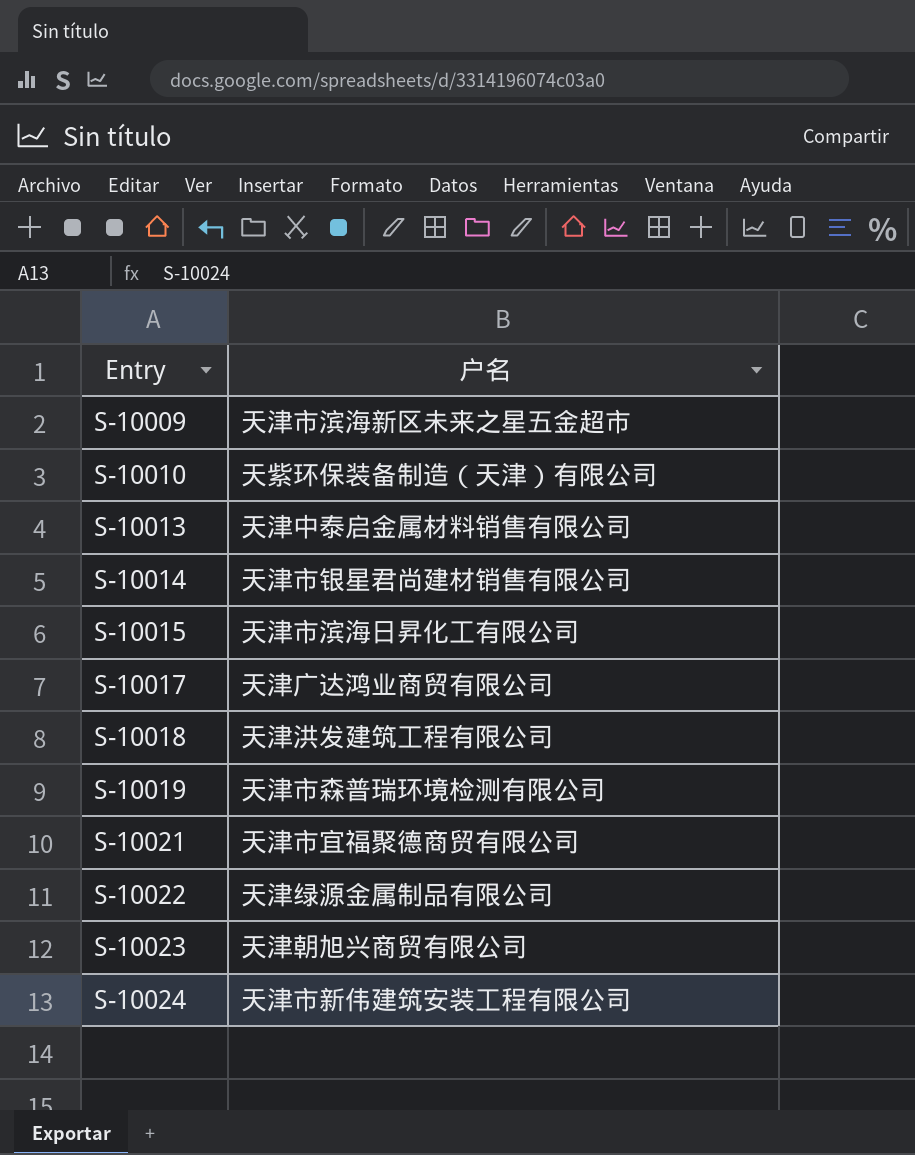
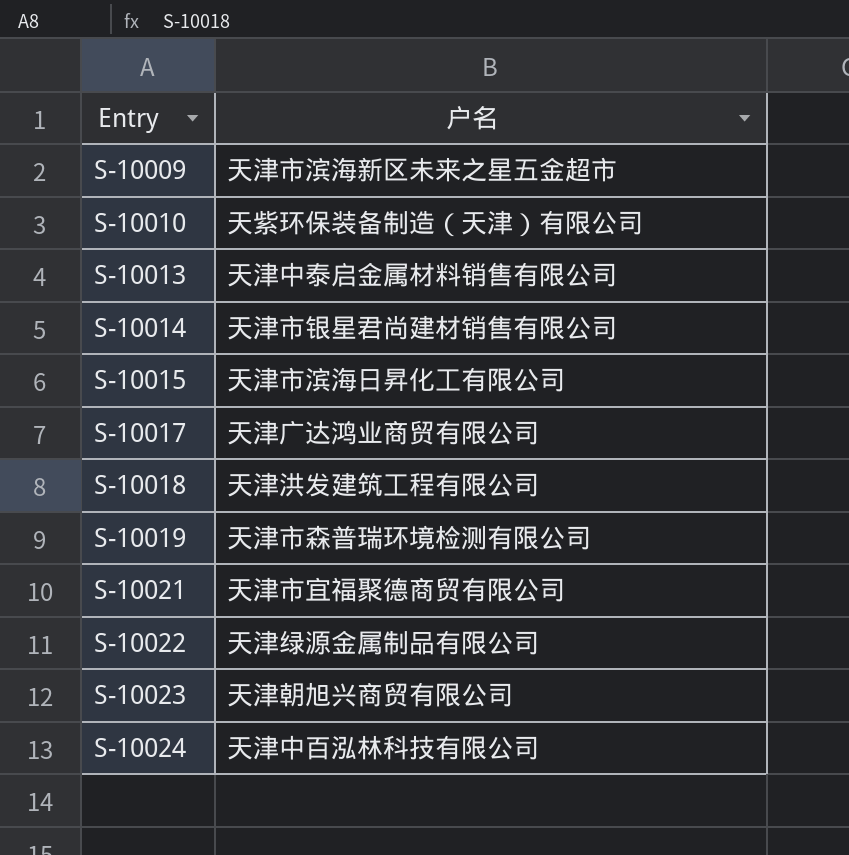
S-10024 | 户名: 天津市新伟建筑安装工程有限公司 -> 天津中百泓林科技有限公司

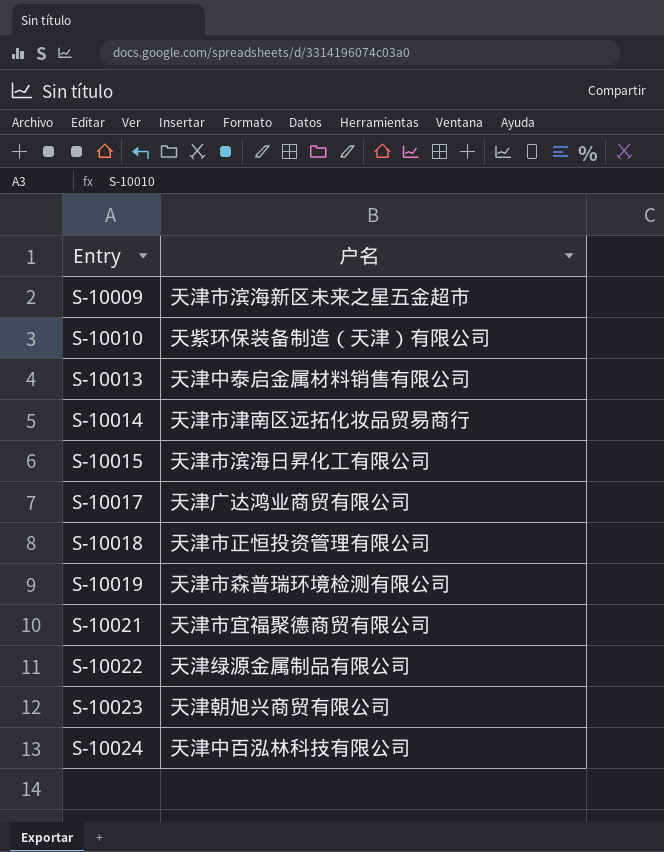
S-10014 | 户名: 天津市银星君尚建材销售有限公司 -> 天津市津南区远拓化妆品贸易商行
S-10018 | 户名: 天津洪发建筑工程有限公司 -> 天津市正恒投资管理有限公司

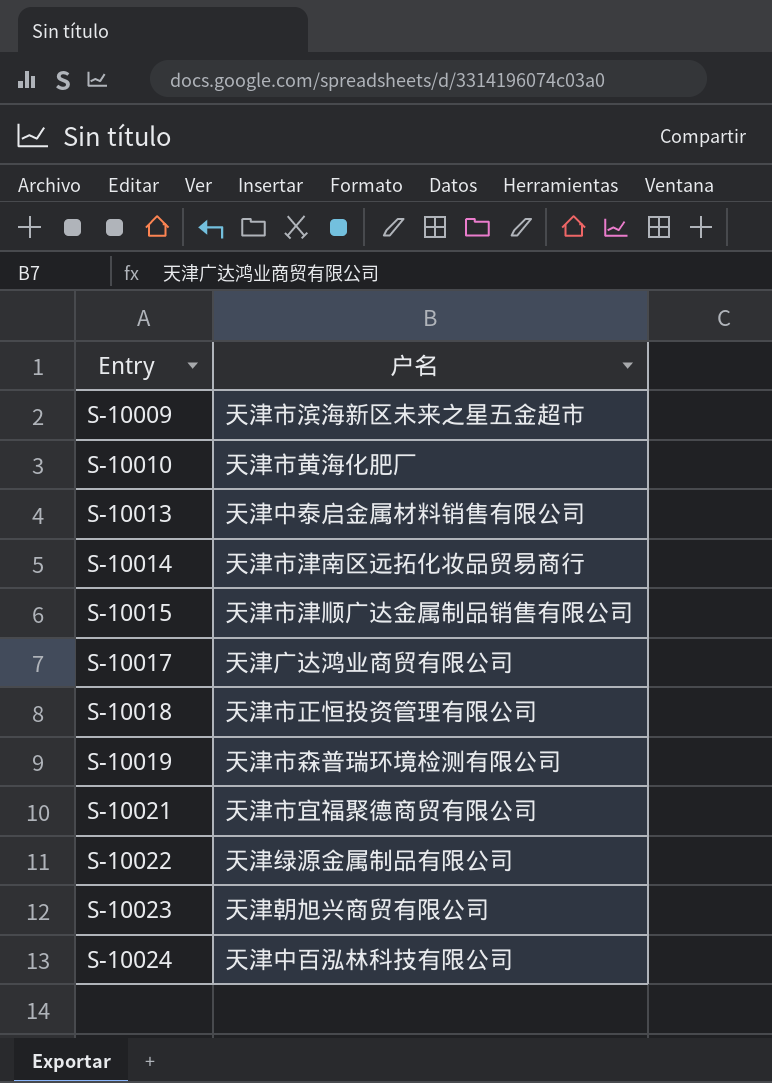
S-10010 | 户名: 天紫环保装备制造（天津）有限公司 -> 天津市黄海化肥厂
S-10015 | 户名: 天津市滨海日昇化工有限公司 -> 天津市津顺广达金属制品销售有限公司

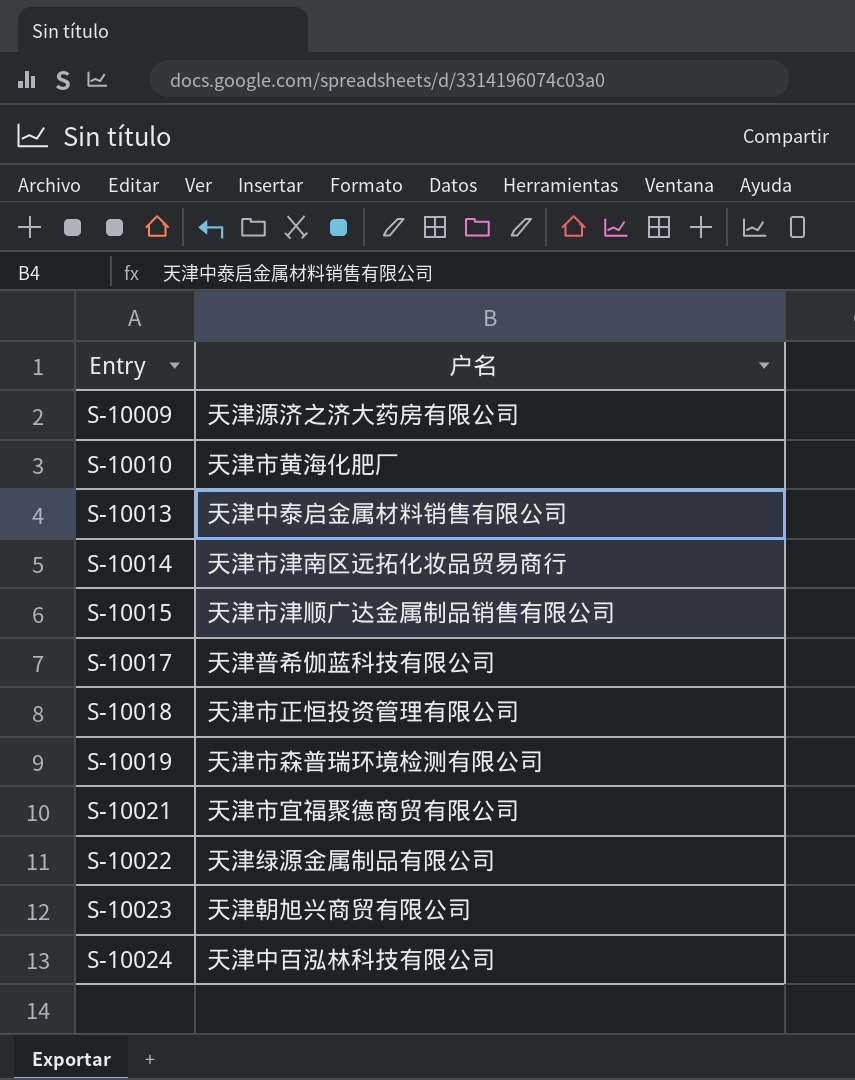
S-10009 | 户名: 天津市滨海新区未来之星五金超市 -> 天津源济之济大药房有限公司
S-10017 | 户名: 天津广达鸿业商贸有限公司 -> 天津普希伽蓝科技有限公司

